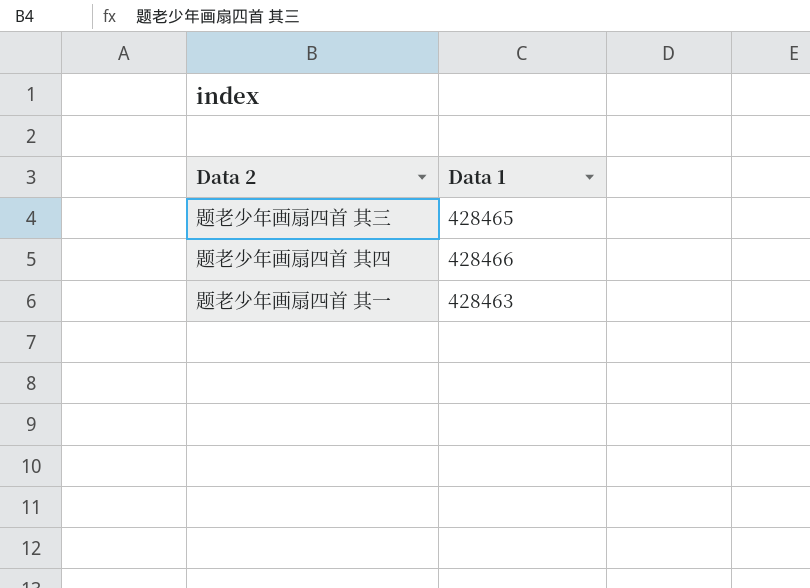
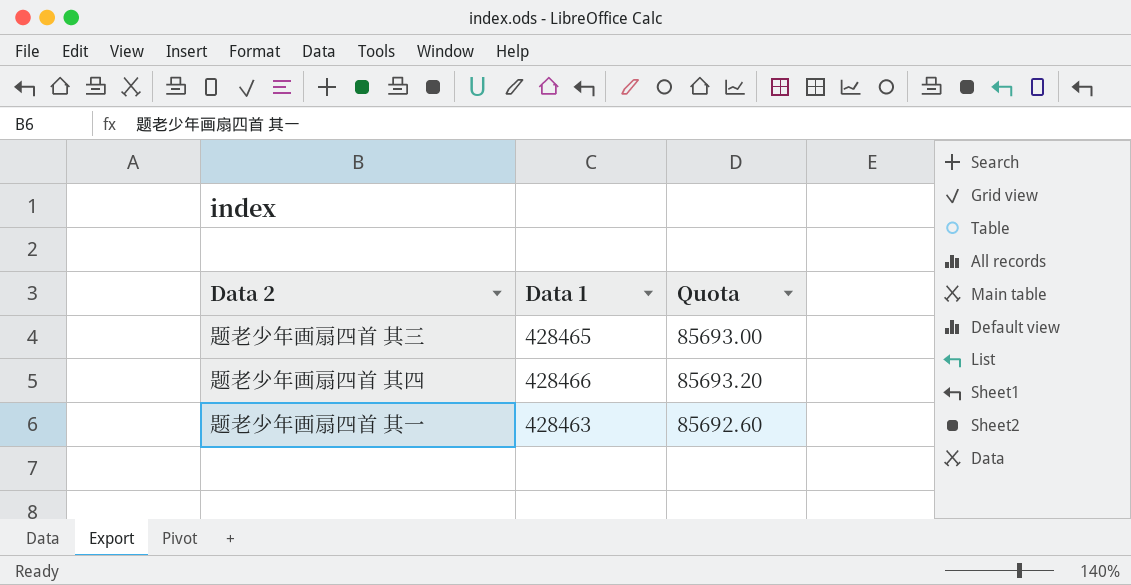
column Quota | formula: none -> [Data 1] * 0.2

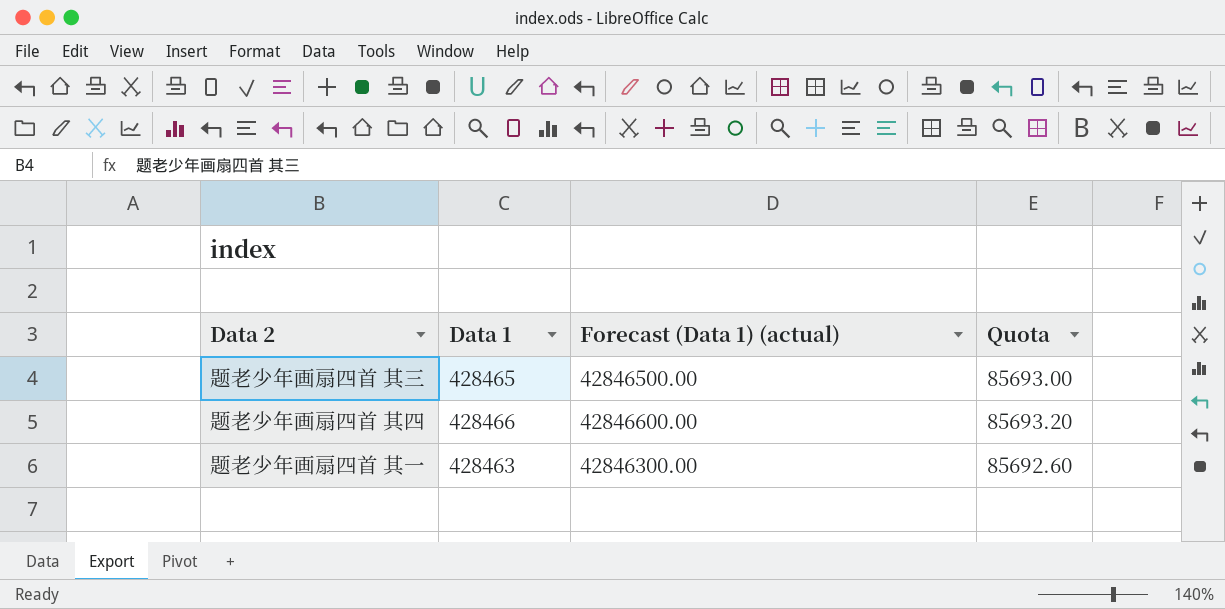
column Forecast (Data 1) (actual) | formula: none -> [Data 1] * 100

